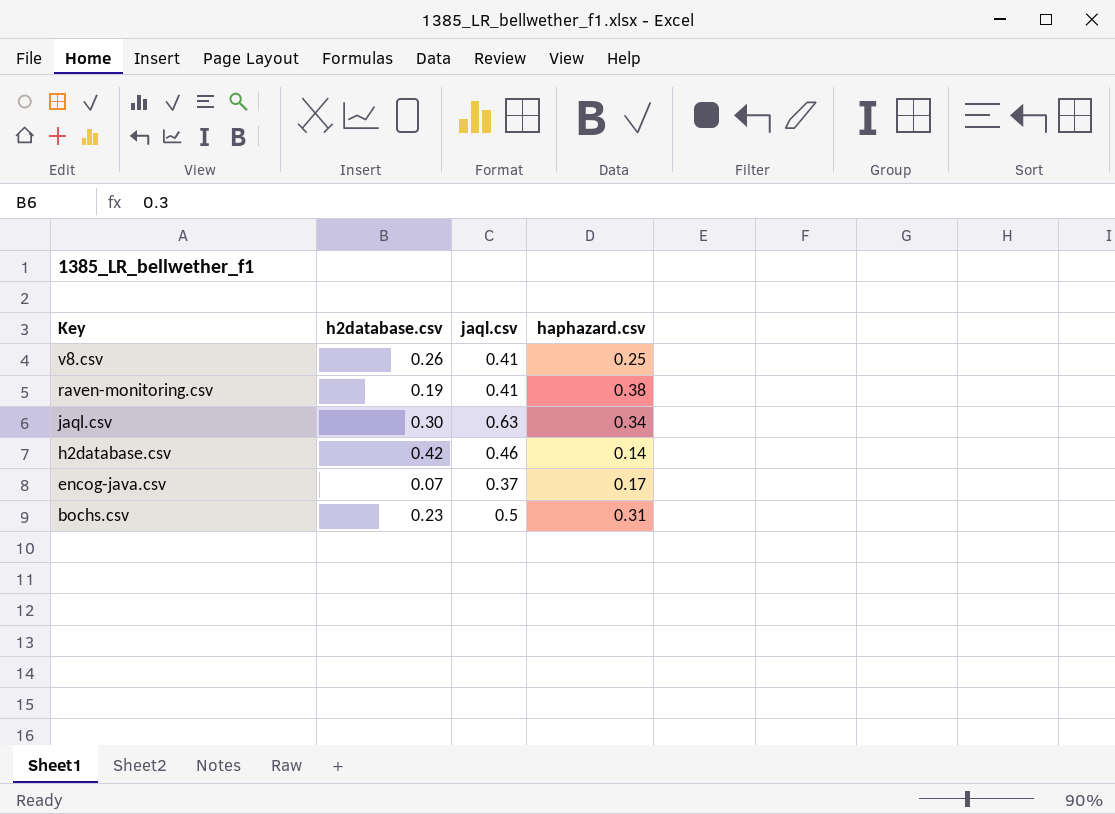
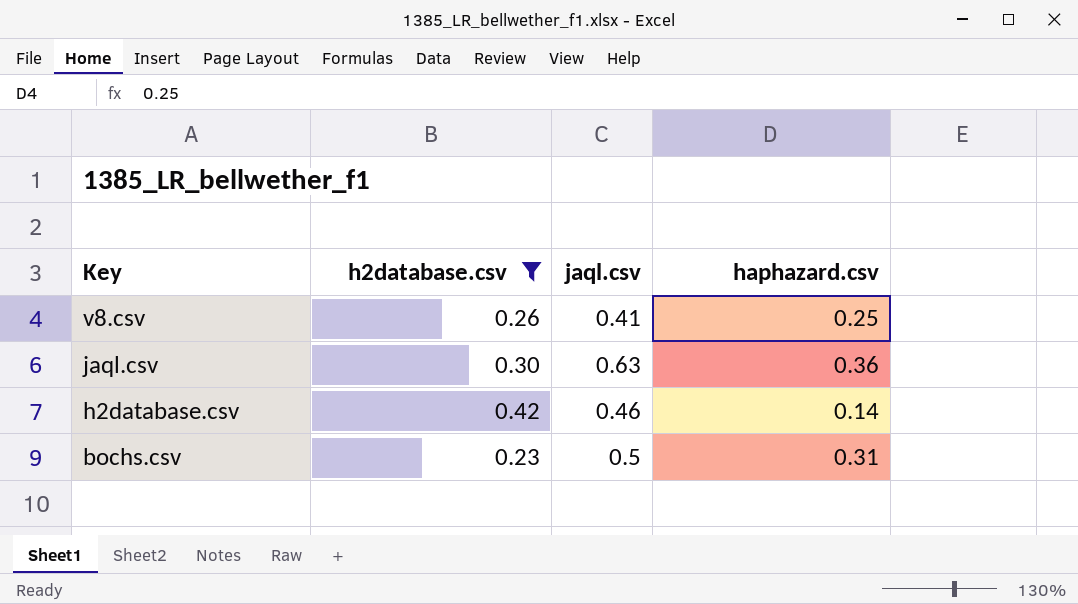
filter: none -> h2database.csv >= 0.23
jaql.csv | haphazard.csv: 0.34 -> 0.36

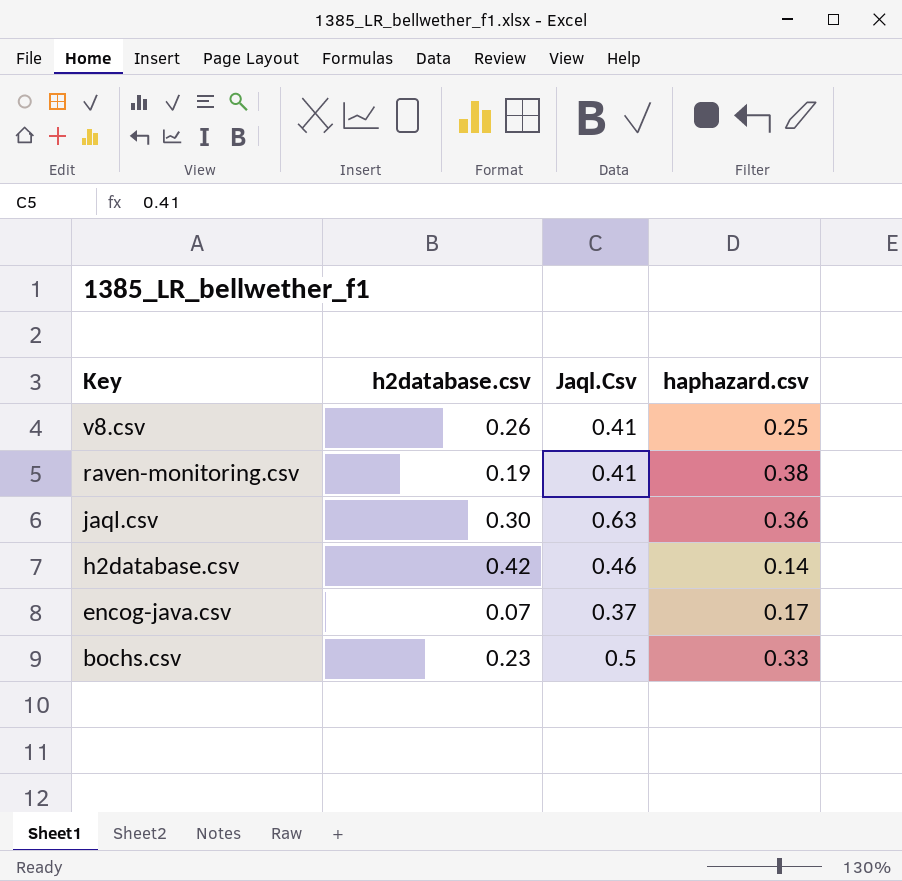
filter: h2database.csv >= 0.23 -> none
column name: jaql.csv -> Jaql.Csv
bochs.csv | haphazard.csv: 0.31 -> 0.33

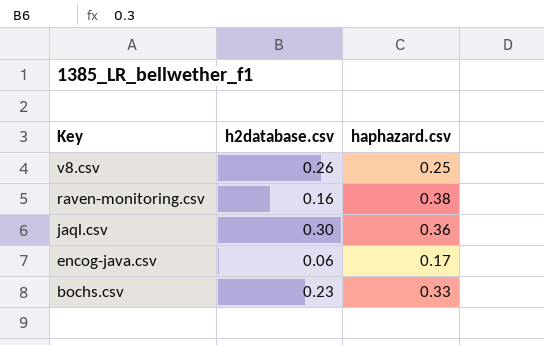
column Jaql.Csv | position: 3 -> none
row h2database.csv: 0.42 | 0.46 | 0.14 -> none
raven-monitoring.csv | h2database.csv: 0.19 -> 0.16
encog-java.csv | h2database.csv: 0.07 -> 0.06

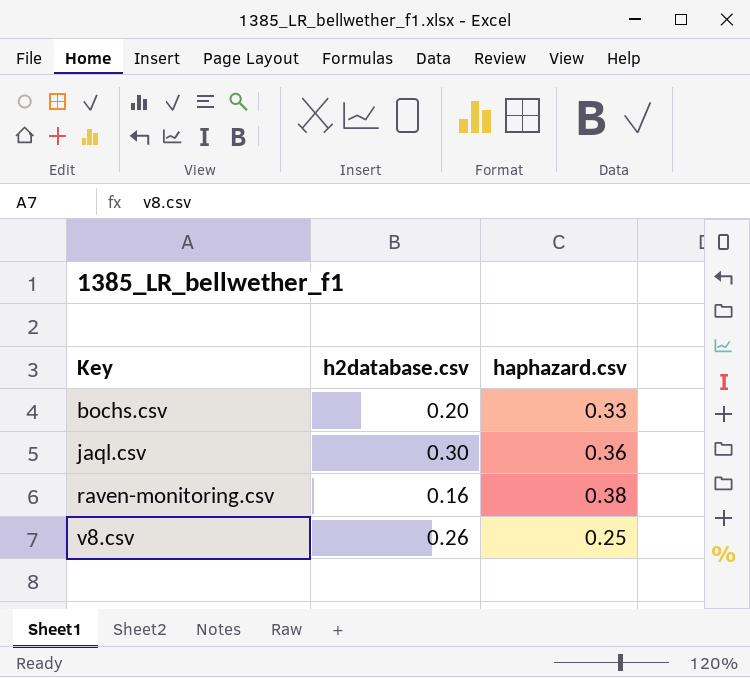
row order: Key descending -> Key ascending
row encog-java.csv: 0.06 | 0.17 -> none
bochs.csv | h2database.csv: 0.23 -> 0.20

